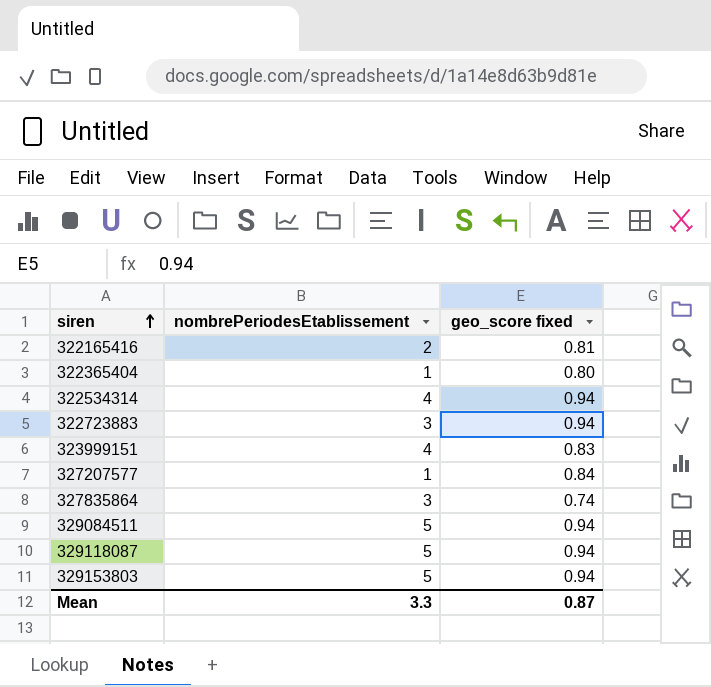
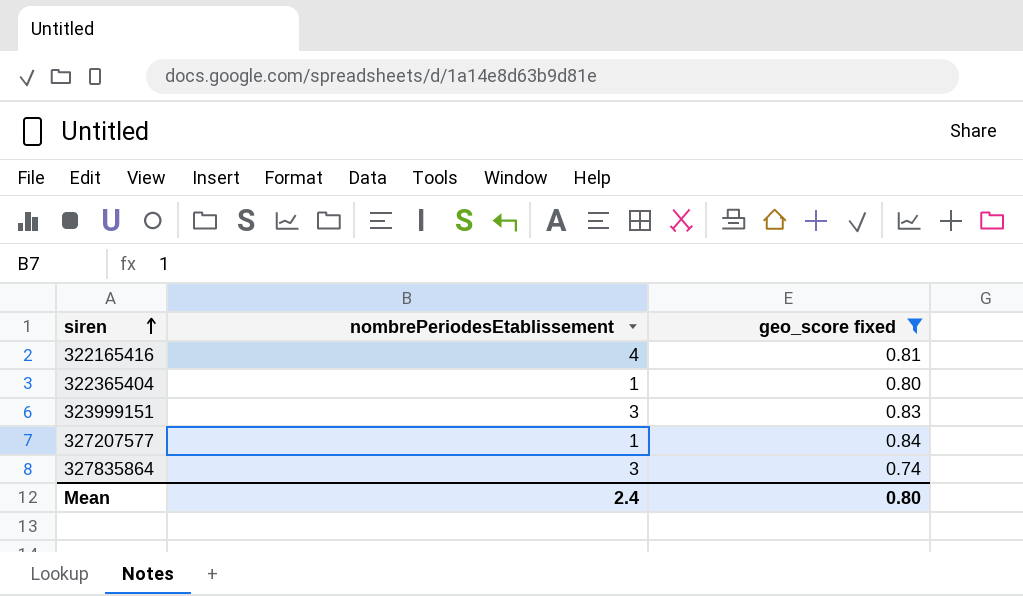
filter: none -> geo_score fixed != 0.94
322165416 | nombrePeriodesEtablissement: 2 -> 4
323999151 | nombrePeriodesEtablissement: 4 -> 3
Mean | nombrePeriodesEtablissement: 3.3 -> 2.4
Mean | geo_score fixed: 0.87 -> 0.80

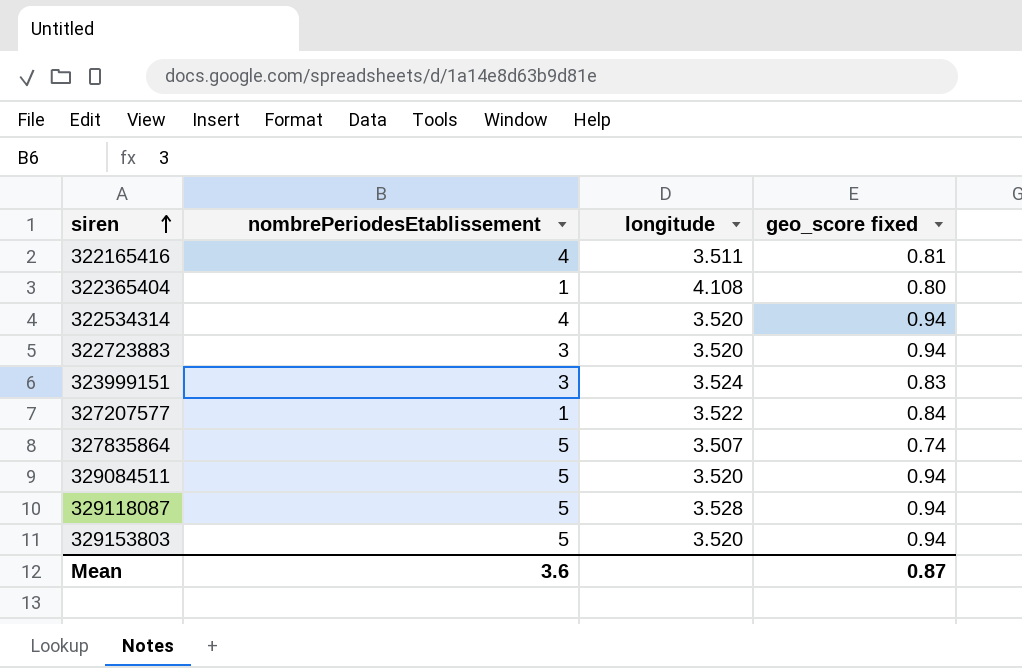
filter: geo_score fixed != 0.94 -> none
column longitude | position: none -> 3
327835864 | nombrePeriodesEtablissement: 3 -> 5
Mean | nombrePeriodesEtablissement: 2.4 -> 3.6
Mean | geo_score fixed: 0.80 -> 0.87

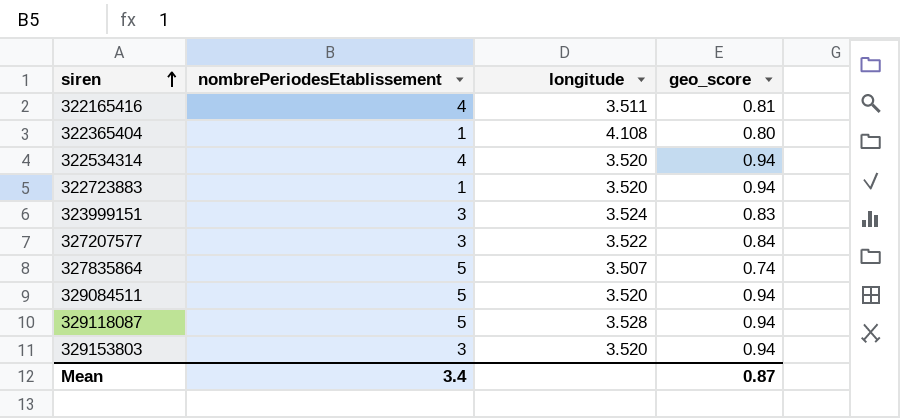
column name: geo_score fixed -> geo_score
322723883 | nombrePeriodesEtablissement: 3 -> 1
327207577 | nombrePeriodesEtablissement: 1 -> 3
329153803 | nombrePeriodesEtablissement: 5 -> 3
Mean | nombrePeriodesEtablissement: 3.6 -> 3.4

